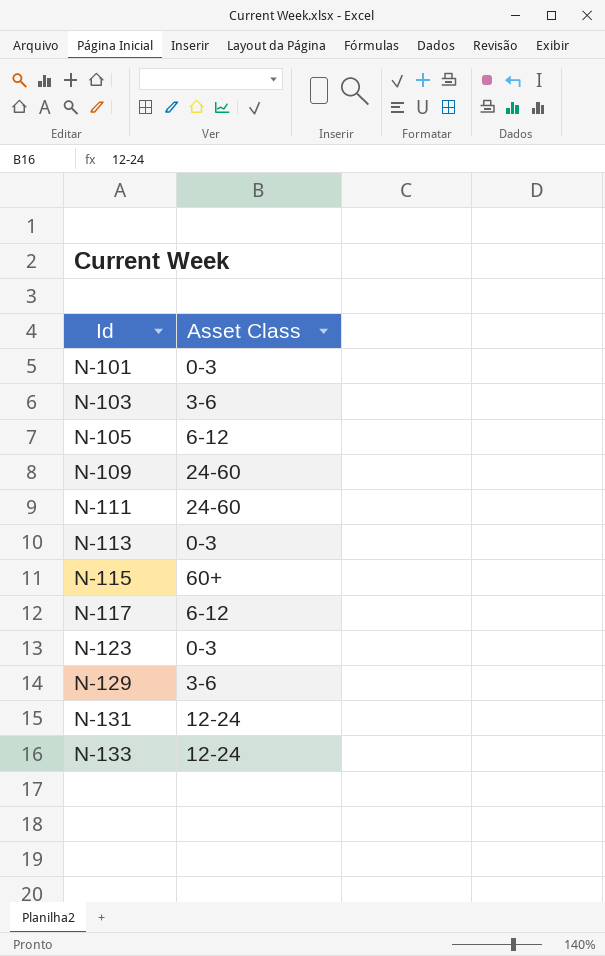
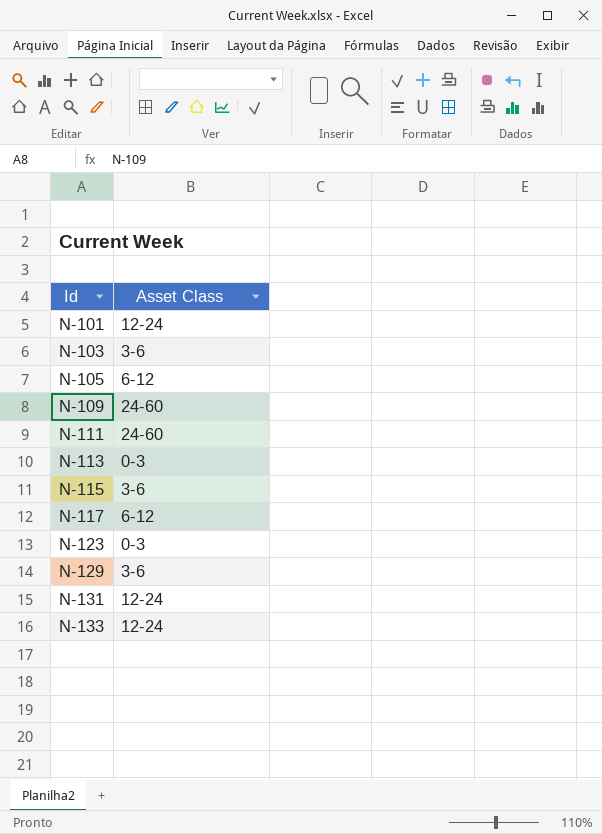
N-101 | Asset Class: 0-3 -> 12-24
N-115 | Asset Class: 60+ -> 3-6

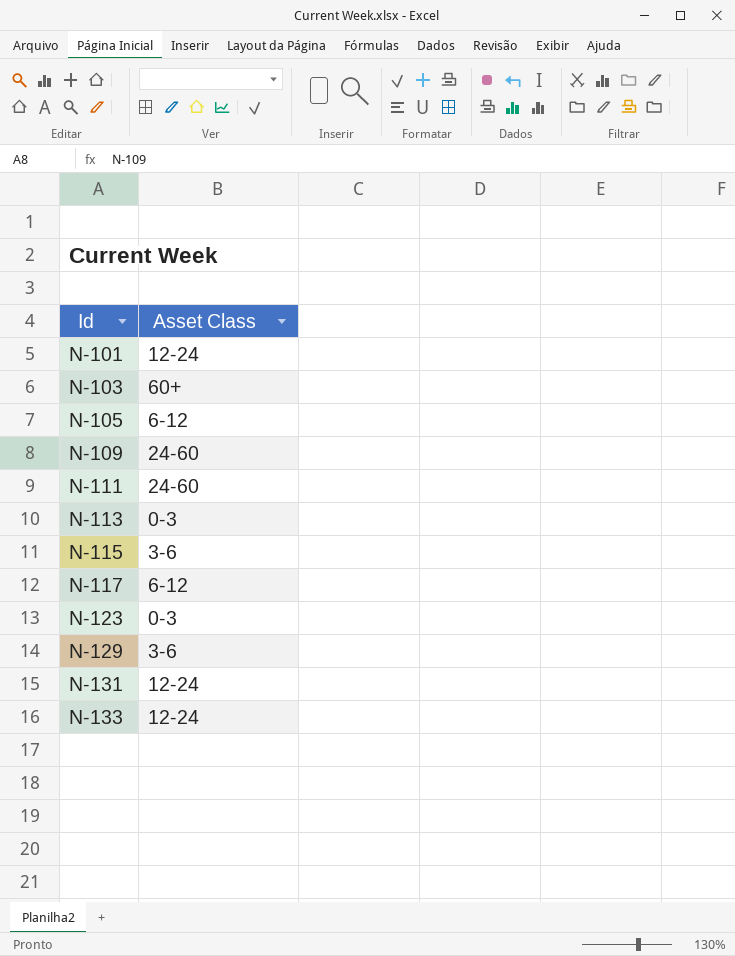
N-103 | Asset Class: 3-6 -> 60+

